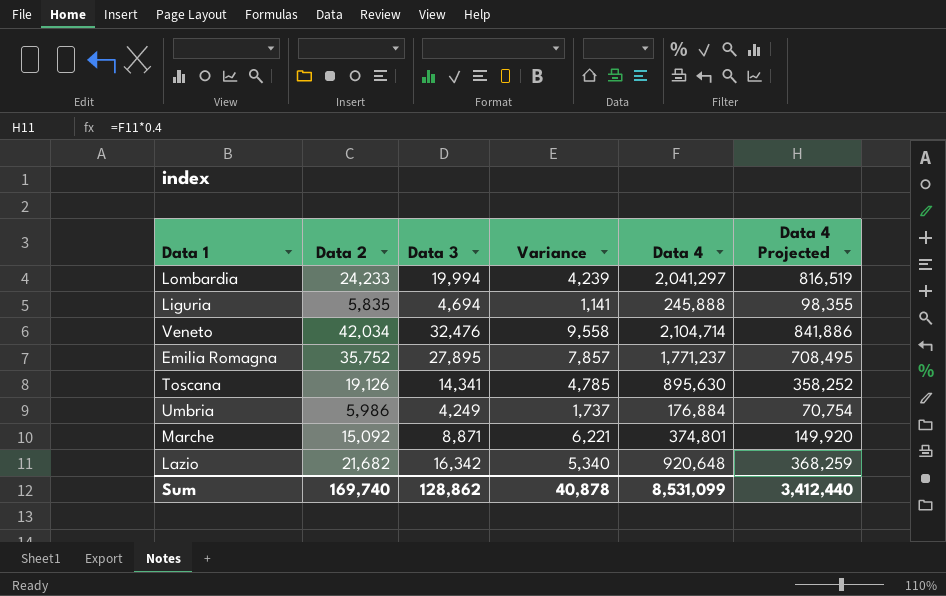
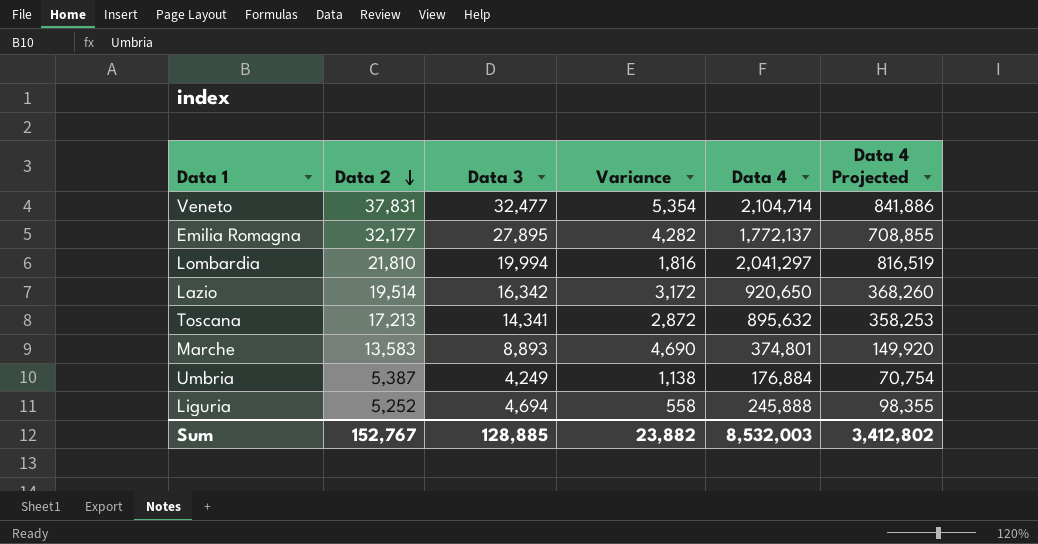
row order: none -> Data 2 descending
Veneto | Data 2: 42,034 -> 37,831
Veneto | Data 3: 32,476 -> 32,477
Veneto | Variance: 9,558 -> 5,354
Emilia Romagna | Data 2: 35,752 -> 32,177
Emilia Romagna | Variance: 7,857 -> 4,282
Emilia Romagna | Data 4: 1,771,237 -> 1,772,137
Emilia Romagna | Data 4 Projected: 708,495 -> 708,855
Lombardia | Data 2: 24,233 -> 21,810
Lombardia | Variance: 4,239 -> 1,816
Lazio | Data 2: 21,682 -> 19,514
Lazio | Variance: 5,340 -> 3,172
Lazio | Data 4: 920,648 -> 920,650
Lazio | Data 4 Projected: 368,259 -> 368,260
Toscana | Data 2: 19,126 -> 17,213
Toscana | Variance: 4,785 -> 2,872
Toscana | Data 4: 895,630 -> 895,632
Toscana | Data 4 Projected: 358,252 -> 358,253
Marche | Data 2: 15,092 -> 13,583
Marche | Data 3: 8,871 -> 8,893
Marche | Variance: 6,221 -> 4,690
Umbria | Data 2: 5,986 -> 5,387
Umbria | Variance: 1,737 -> 1,138
Liguria | Data 2: 5,835 -> 5,252
Liguria | Variance: 1,141 -> 558
Sum | Data 2: 169,740 -> 152,767
Sum | Data 3: 128,862 -> 128,885
Sum | Variance: 40,878 -> 23,882
Sum | Data 4: 8,531,099 -> 8,532,003
Sum | Data 4 Projected: 3,412,440 -> 3,412,802

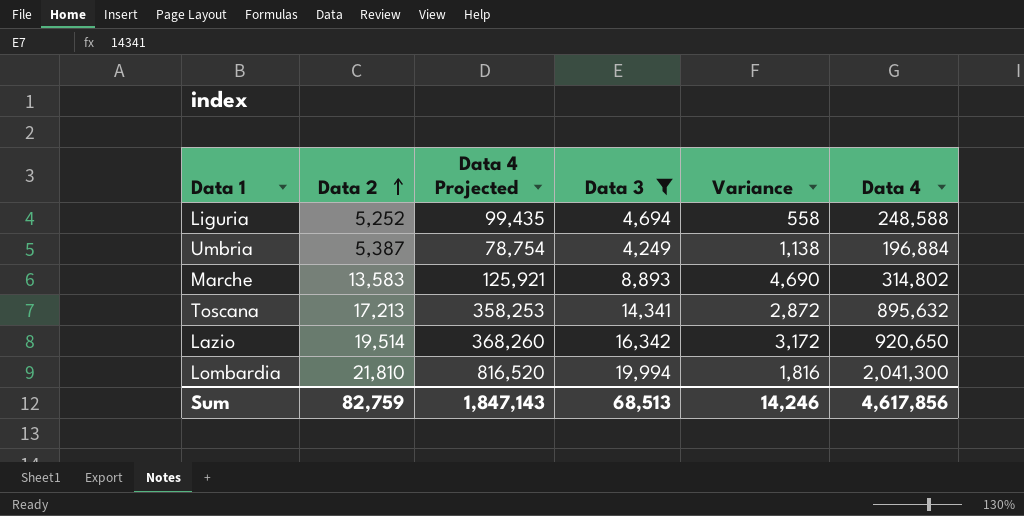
filter: none -> Data 3 <= 19,994
row order: Data 2 descending -> Data 2 ascending
column Data 4 Projected | position: 6 -> 3
Liguria | Data 4 Projected: 98,355 -> 99,435
Liguria | Data 4: 245,888 -> 248,588
Umbria | Data 4 Projected: 70,754 -> 78,754
Umbria | Data 4: 176,884 -> 196,884
Marche | Data 4 Projected: 149,920 -> 125,921
Marche | Data 4: 374,801 -> 314,802
Lombardia | Data 4 Projected: 816,519 -> 816,520
Lombardia | Data 4: 2,041,297 -> 2,041,300
Sum | Data 2: 152,767 -> 82,759
Sum | Data 4 Projected: 3,412,802 -> 1,847,143
Sum | Data 3: 128,885 -> 68,513
Sum | Variance: 23,882 -> 14,246
Sum | Data 4: 8,532,003 -> 4,617,856

